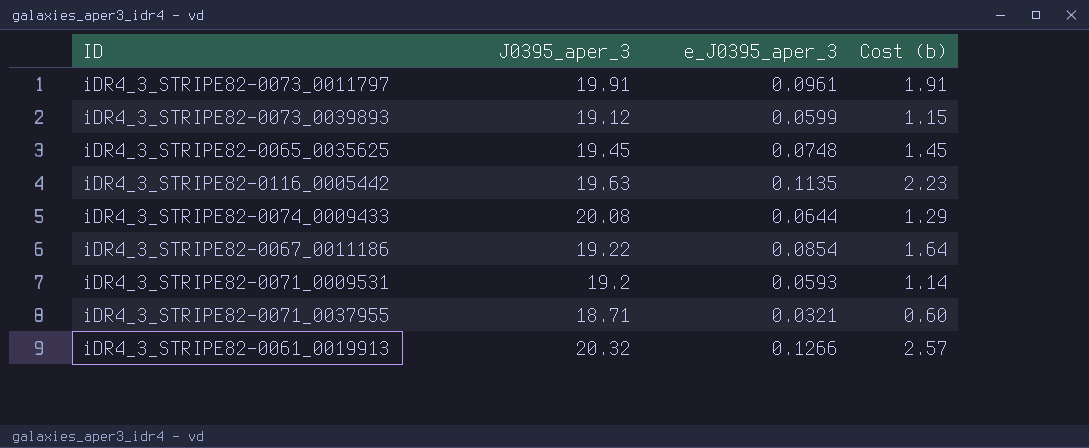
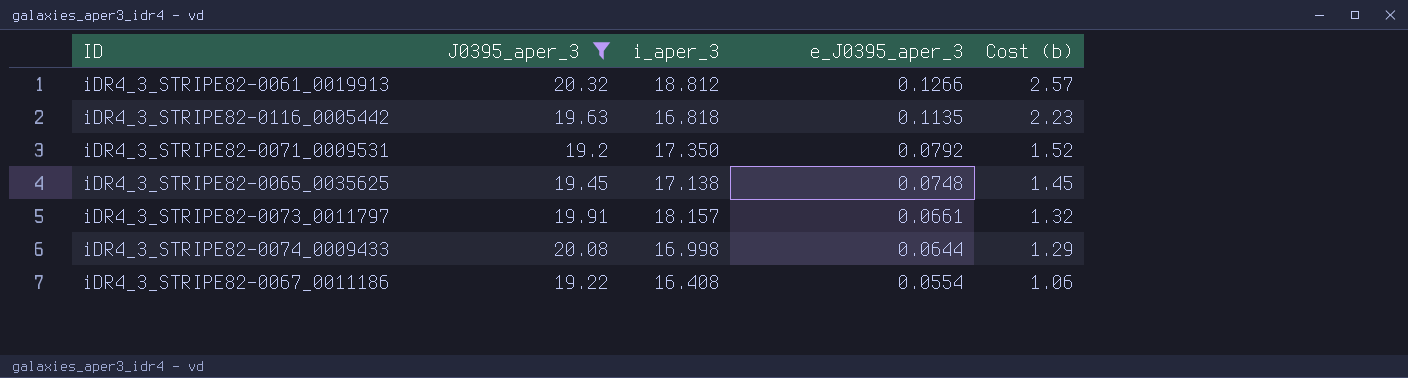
filter: none -> J0395_aper_3 >= 19.2
row order: none -> e_J0395_aper_3 descending
column i_aper_3 | position: none -> 3
iDR4_3_STRIPE82-0071_0009531 | e_J0395_aper_3: 0.0593 -> 0.0792
iDR4_3_STRIPE82-0071_0009531 | Cost (b): 1.14 -> 1.52
iDR4_3_STRIPE82-0073_0011797 | e_J0395_aper_3: 0.0961 -> 0.0661
iDR4_3_STRIPE82-0073_0011797 | Cost (b): 1.91 -> 1.32
iDR4_3_STRIPE82-0067_0011186 | e_J0395_aper_3: 0.0854 -> 0.0554
iDR4_3_STRIPE82-0067_0011186 | Cost (b): 1.64 -> 1.06

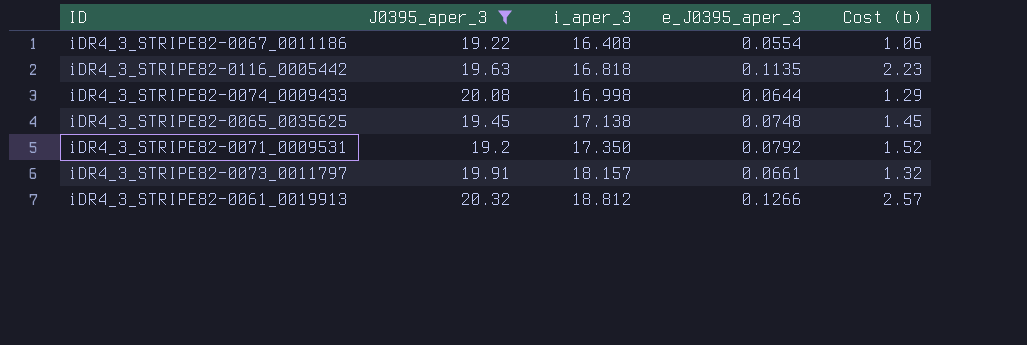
row order: e_J0395_aper_3 descending -> i_aper_3 ascending

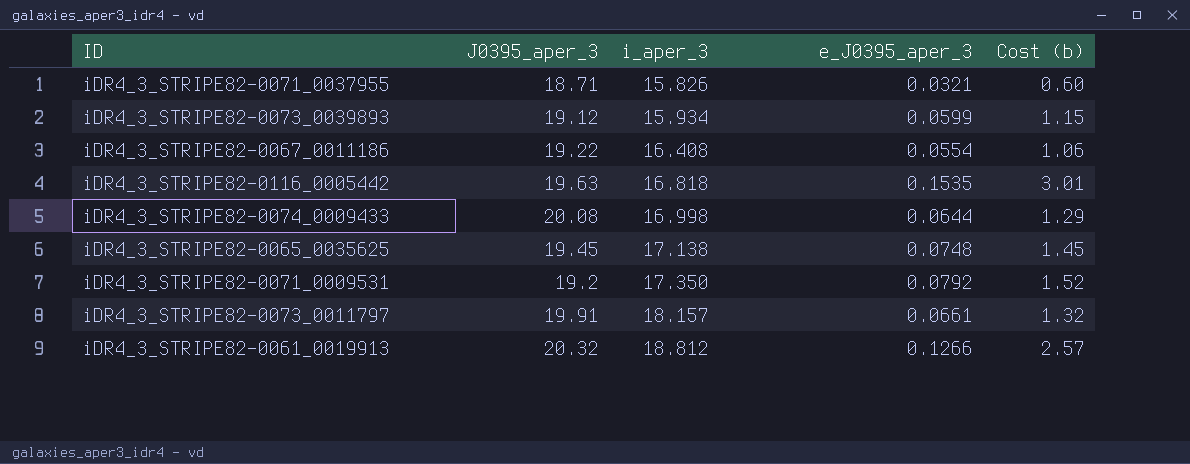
filter: J0395_aper_3 >= 19.2 -> none
iDR4_3_STRIPE82-0116_0005442 | e_J0395_aper_3: 0.1135 -> 0.1535
iDR4_3_STRIPE82-0116_0005442 | Cost (b): 2.23 -> 3.01

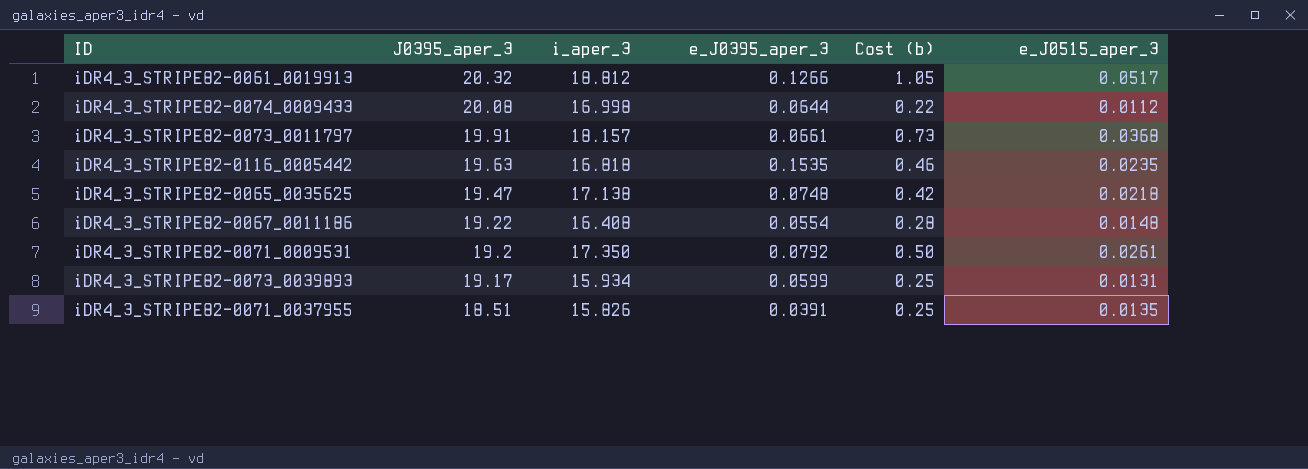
row order: i_aper_3 ascending -> J0395_aper_3 descending
column Cost (b) | formula: [J0395_aper_3] * [e_J0395_aper_3] -> [J0395_aper_3] * [e_J0515_aper_3]
column e_J0515_aper_3 | position: none -> 6
iDR4_3_STRIPE82-0065_0035625 | J0395_aper_3: 19.45 -> 19.47
iDR4_3_STRIPE82-0073_0039893 | J0395_aper_3: 19.12 -> 19.17
iDR4_3_STRIPE82-0071_0037955 | J0395_aper_3: 18.71 -> 18.51
iDR4_3_STRIPE82-0071_0037955 | e_J0395_aper_3: 0.0321 -> 0.0391

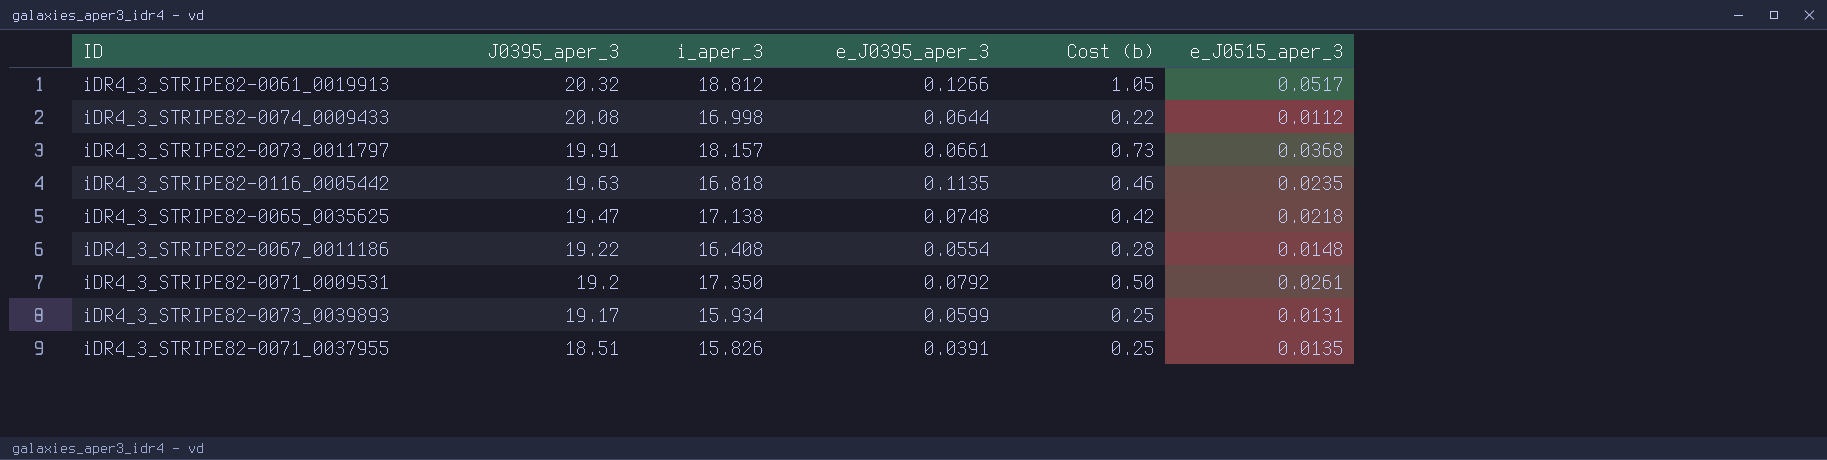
iDR4_3_STRIPE82-0116_0005442 | e_J0395_aper_3: 0.1535 -> 0.1135

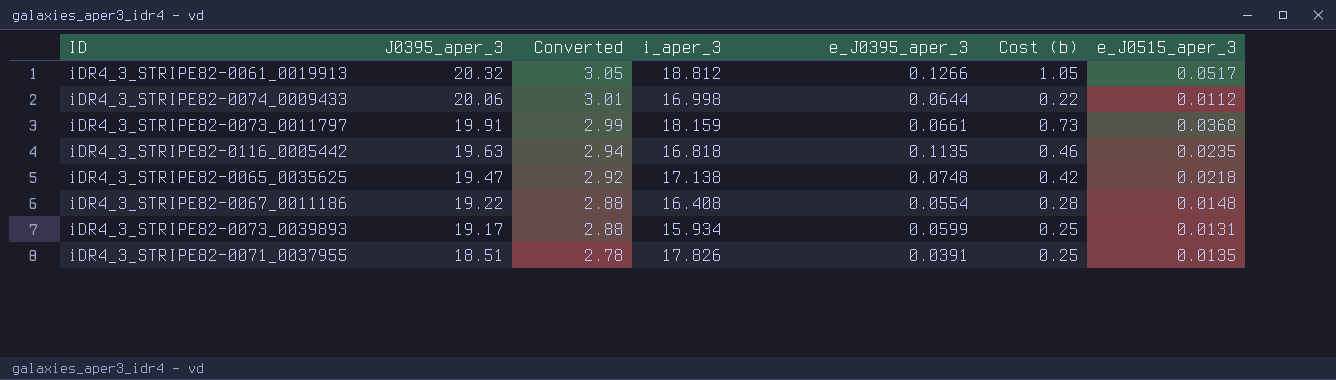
column Converted | formula: none -> [J0395_aper_3] * 0.15
row iDR4_3_STRIPE82-0071_0009531: 19.2 | 17.350 | 0.0792 | 0.50 | 0.0261 -> none
iDR4_3_STRIPE82-0074_0009433 | J0395_aper_3: 20.08 -> 20.06
iDR4_3_STRIPE82-0073_0011797 | i_aper_3: 18.157 -> 18.159
iDR4_3_STRIPE82-0071_0037955 | i_aper_3: 15.826 -> 17.826

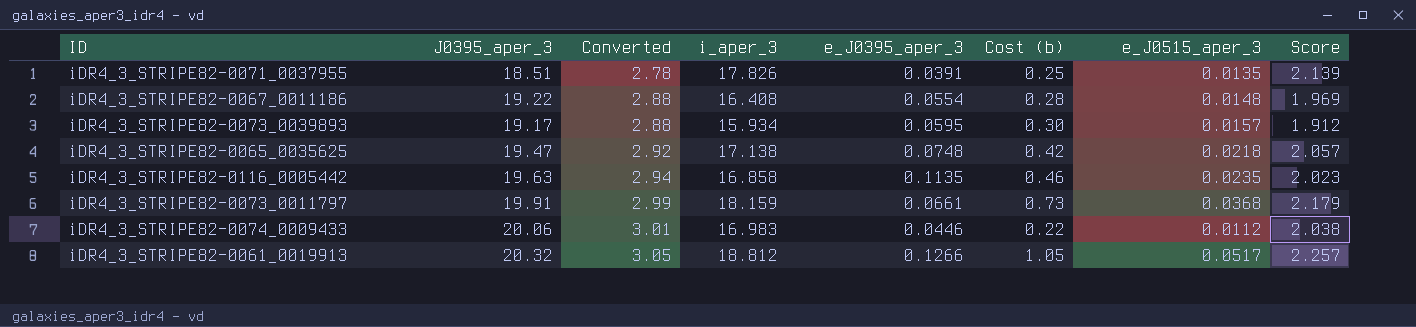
row order: J0395_aper_3 descending -> Converted ascending
column Score | formula: none -> [i_aper_3] * 0.12
iDR4_3_STRIPE82-0073_0039893 | e_J0395_aper_3: 0.0599 -> 0.0595
iDR4_3_STRIPE82-0073_0039893 | Cost (b): 0.25 -> 0.30
iDR4_3_STRIPE82-0073_0039893 | e_J0515_aper_3: 0.0131 -> 0.0157
iDR4_3_STRIPE82-0116_0005442 | i_aper_3: 16.818 -> 16.858
iDR4_3_STRIPE82-0074_0009433 | i_aper_3: 16.998 -> 16.983
iDR4_3_STRIPE82-0074_0009433 | e_J0395_aper_3: 0.0644 -> 0.0446

